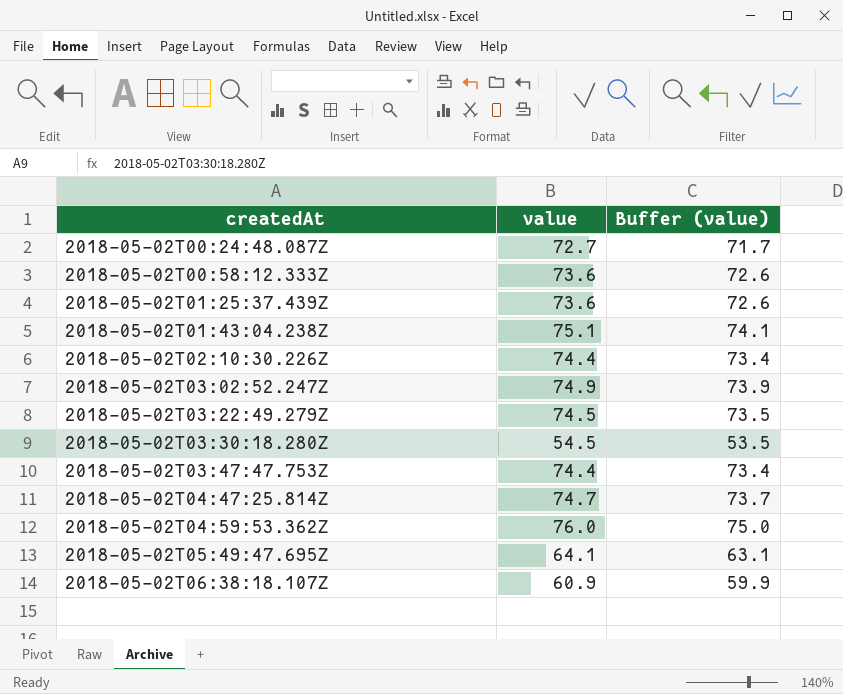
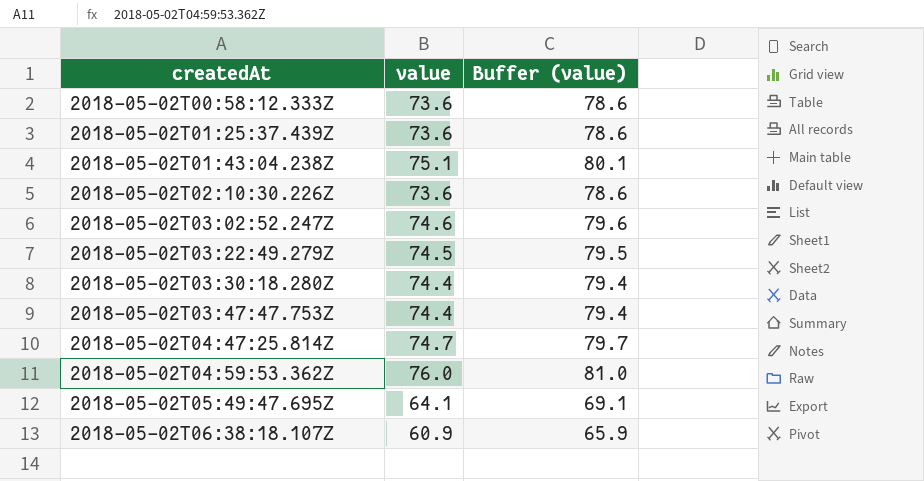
column Buffer (value) | formula: [value] - 1 -> [value] + 5
row 2018-05-02T00:24:48.087Z: 72.7 | 71.7 -> none
2018-05-02T02:10:30.226Z | value: 74.4 -> 73.6
2018-05-02T03:02:52.247Z | value: 74.9 -> 74.6
2018-05-02T03:30:18.280Z | value: 54.5 -> 74.4

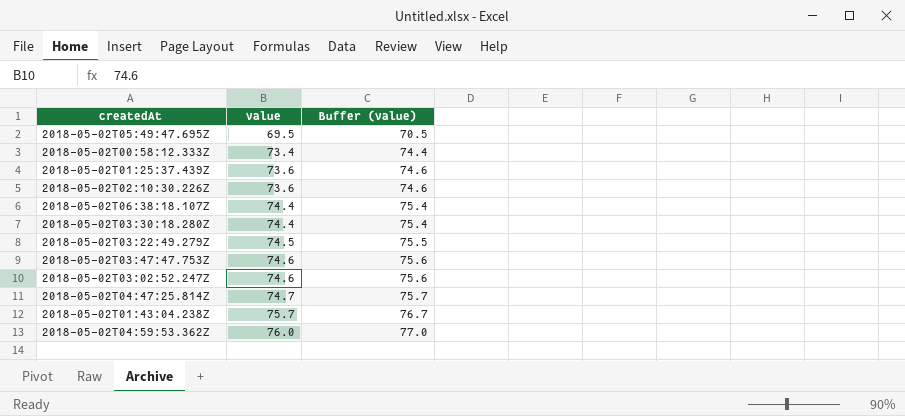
row order: createdAt ascending -> value ascending
column Buffer (value) | formula: [value] + 5 -> [value] + 1
2018-05-02T05:49:47.695Z | value: 64.1 -> 69.5
2018-05-02T00:58:12.333Z | value: 73.6 -> 73.4
2018-05-02T06:38:18.107Z | value: 60.9 -> 74.4
2018-05-02T03:47:47.753Z | value: 74.4 -> 74.6
2018-05-02T01:43:04.238Z | value: 75.1 -> 75.7

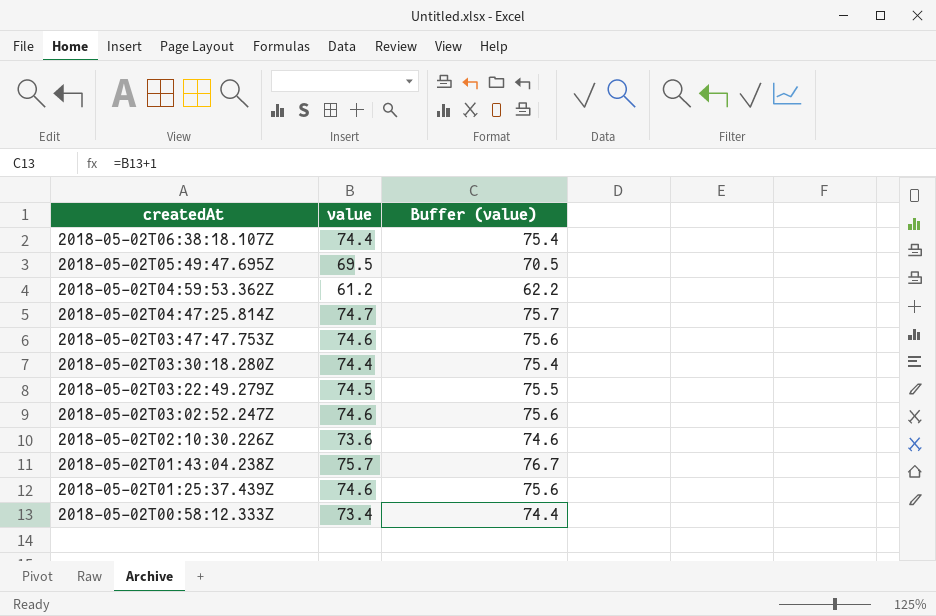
row order: value ascending -> createdAt descending
2018-05-02T04:59:53.362Z | value: 76.0 -> 61.2
2018-05-02T04:59:53.362Z | Buffer (value): 77.0 -> 62.2
2018-05-02T01:25:37.439Z | value: 73.6 -> 74.6
2018-05-02T01:25:37.439Z | Buffer (value): 74.6 -> 75.6

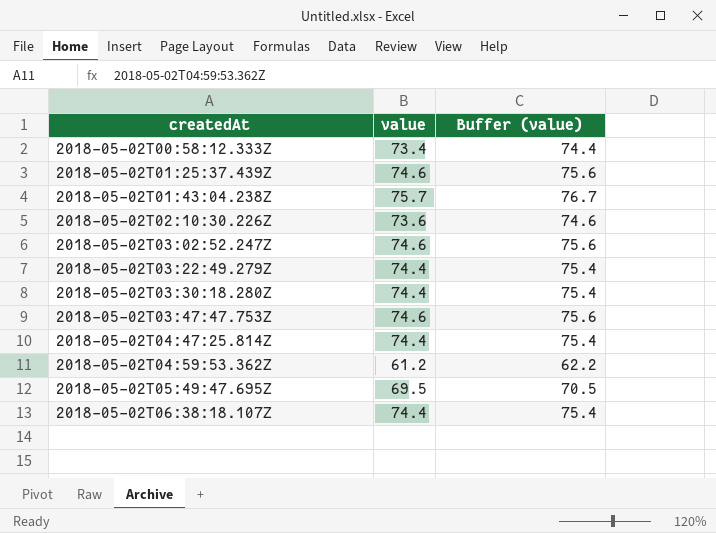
row order: createdAt descending -> createdAt ascending
2018-05-02T03:22:49.279Z | value: 74.5 -> 74.4
2018-05-02T03:22:49.279Z | Buffer (value): 75.5 -> 75.4
2018-05-02T04:47:25.814Z | value: 74.7 -> 74.4
2018-05-02T04:47:25.814Z | Buffer (value): 75.7 -> 75.4

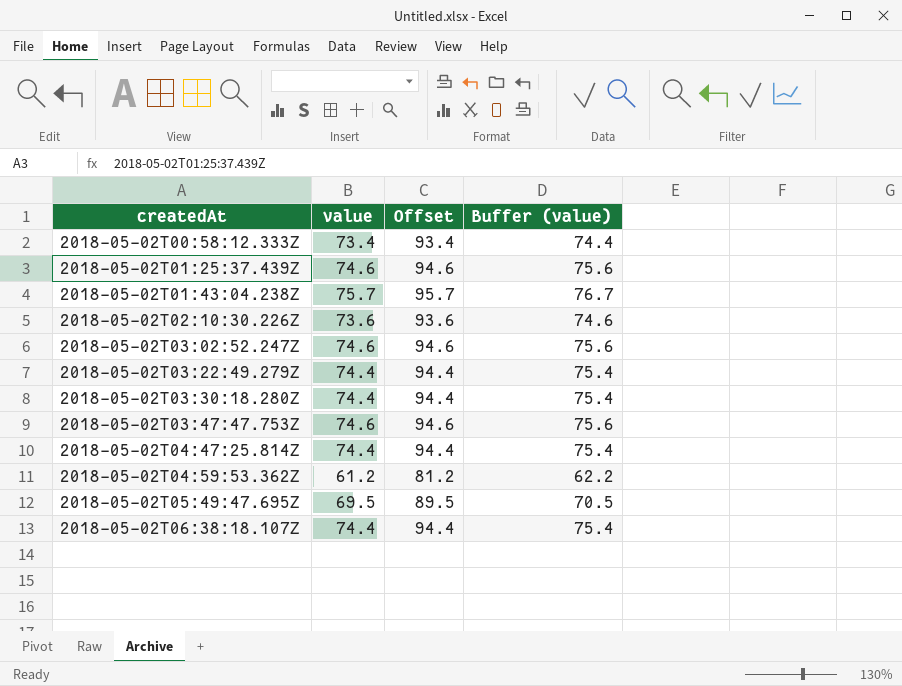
column Offset | formula: none -> [value] + 20

